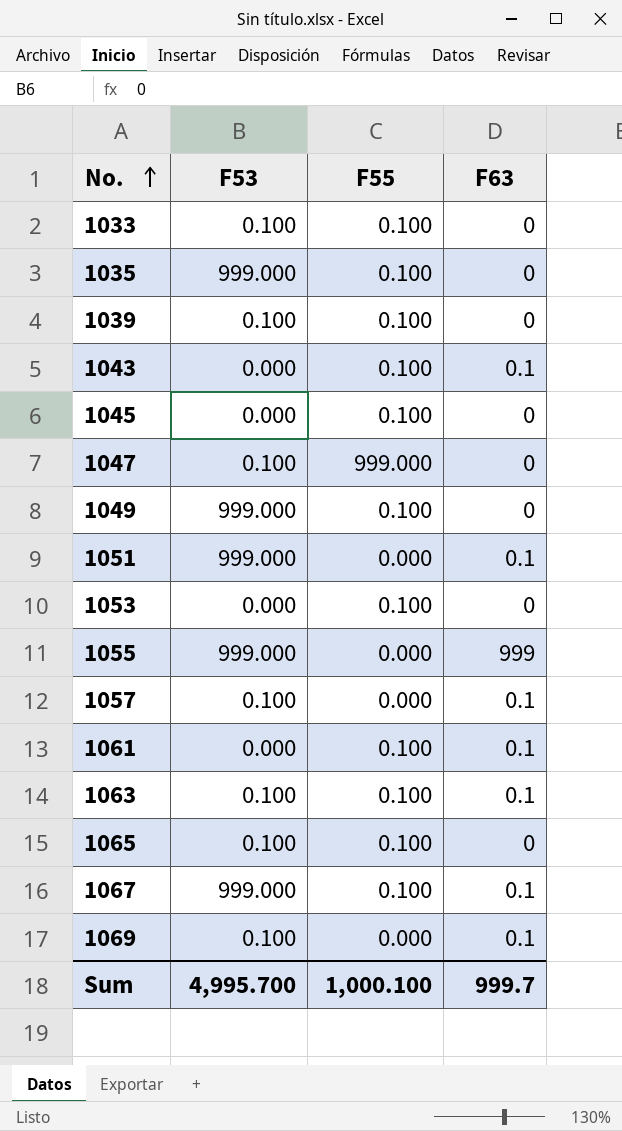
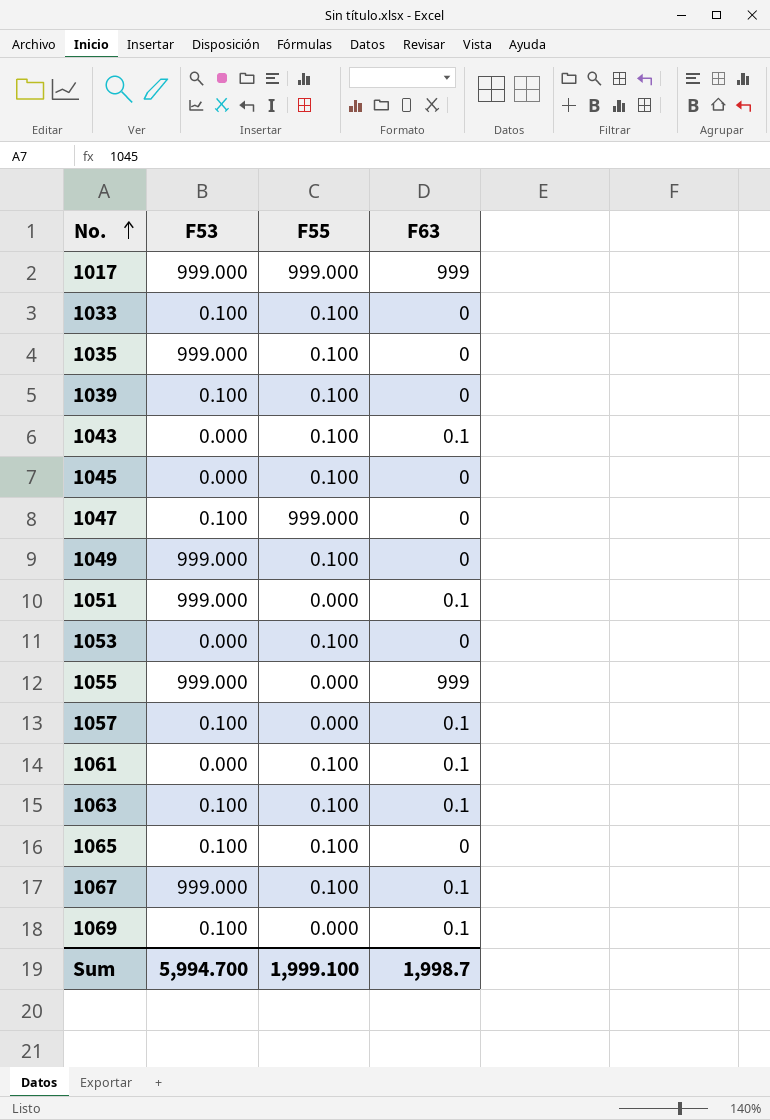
row 1017: none -> 999.000 | 999.000 | 999
Sum | F53: 4,995.700 -> 5,994.700
Sum | F55: 1,000.100 -> 1,999.100
Sum | F63: 999.7 -> 1,998.7

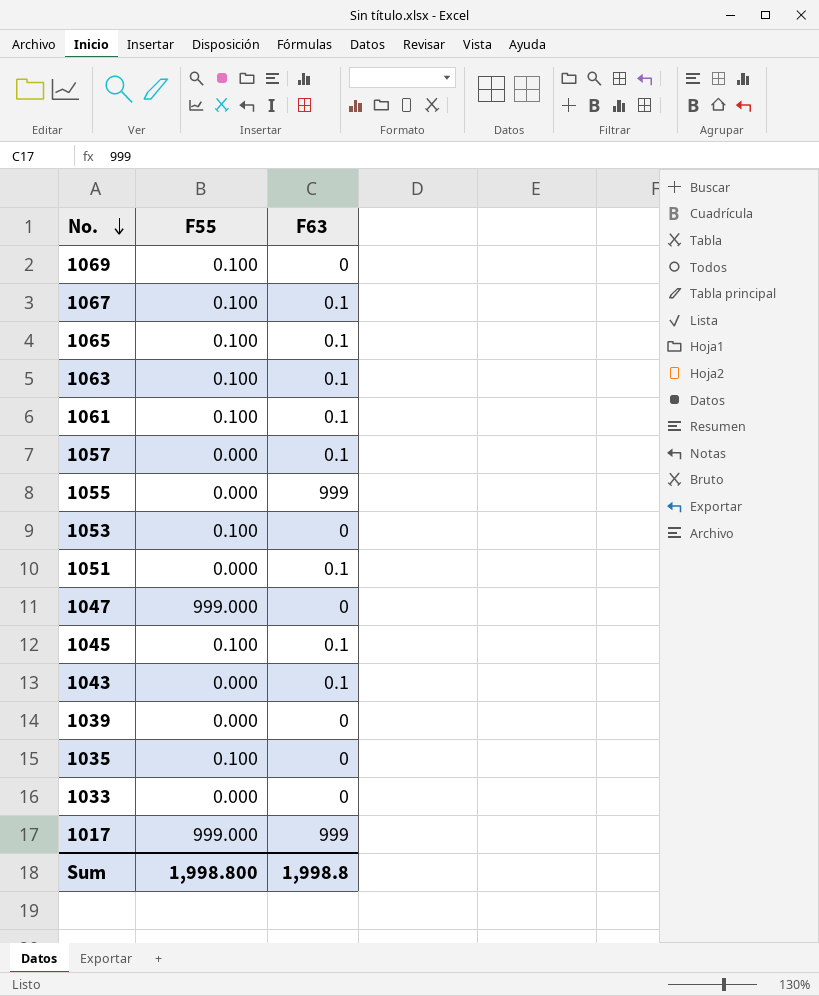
row order: No. ascending -> No. descending
column F53 | position: 2 -> none
row 1049: 999.000 | 0.100 | 0 -> none
1069 | F55: 0.000 -> 0.100
1069 | F63: 0.1 -> 0
1065 | F63: 0 -> 0.1
1045 | F63: 0 -> 0.1
1043 | F55: 0.100 -> 0.000
1039 | F55: 0.100 -> 0.000
1033 | F55: 0.100 -> 0.000
Sum | F55: 1,999.100 -> 1,998.800
Sum | F63: 1,998.7 -> 1,998.8

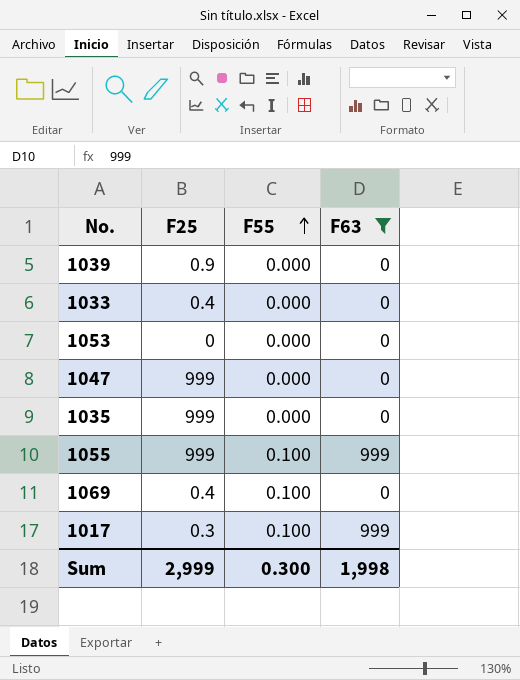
filter: none -> F63 != 0.1
row order: No. descending -> F55 ascending
column F25 | position: none -> 2
1053 | F55: 0.100 -> 0.000
1047 | F55: 999.000 -> 0.000
1035 | F55: 0.100 -> 0.000
1055 | F55: 0.000 -> 0.100
1017 | F55: 999.000 -> 0.100
Sum | F55: 1,998.800 -> 0.300
Sum | F63: 1,998.8 -> 1,998

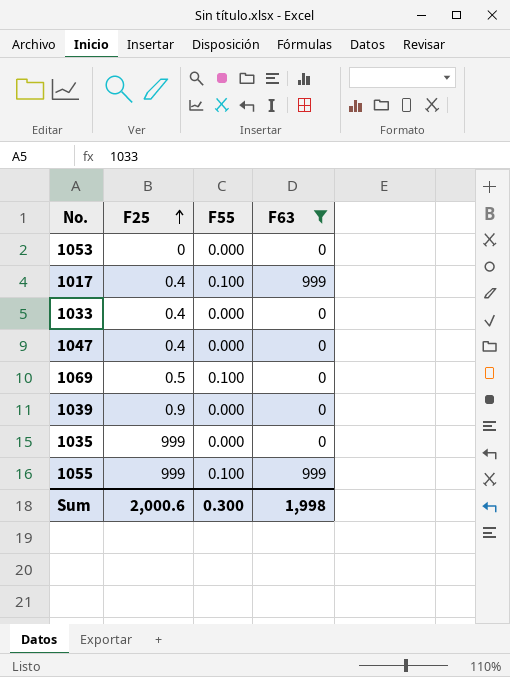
row order: F55 ascending -> F25 ascending
1017 | F25: 0.3 -> 0.4
1047 | F25: 999 -> 0.4
1069 | F25: 0.4 -> 0.5
Sum | F25: 2,999 -> 2,000.6

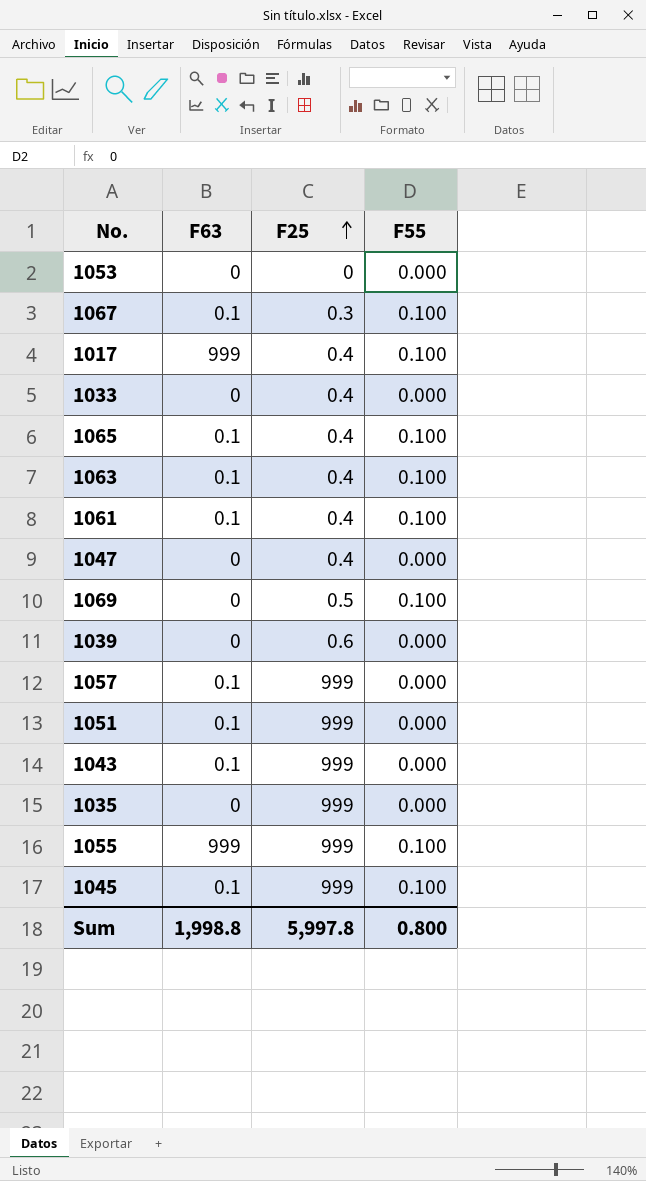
filter: F63 != 0.1 -> none
column F63 | position: 4 -> 2
1039 | F25: 0.9 -> 0.6
Sum | F63: 1,998 -> 1,998.8
Sum | F25: 2,000.6 -> 5,997.8
Sum | F55: 0.300 -> 0.800

